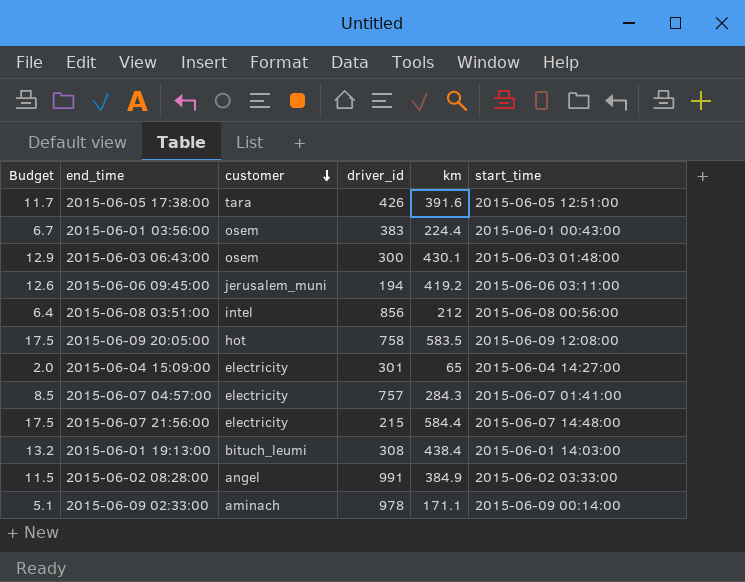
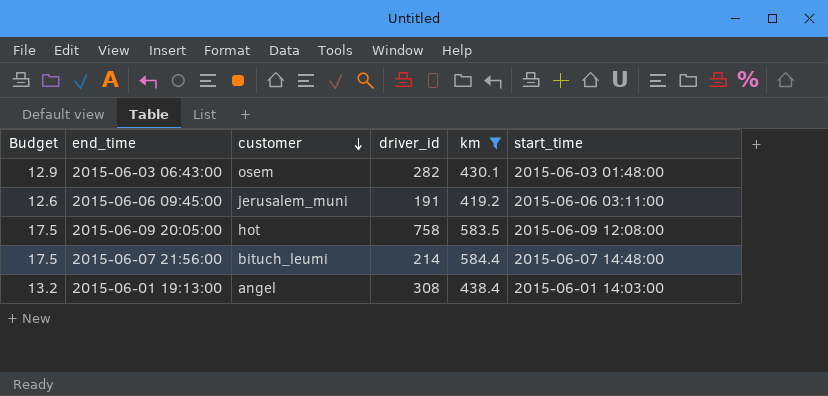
filter: none -> km >= 419.2
2015-06-03 06:43:00 | driver_id: 300 -> 282
2015-06-06 09:45:00 | driver_id: 194 -> 191
2015-06-07 21:56:00 | customer: electricity -> bituch_leumi
2015-06-07 21:56:00 | driver_id: 215 -> 214
2015-06-01 19:13:00 | customer: bituch_leumi -> angel

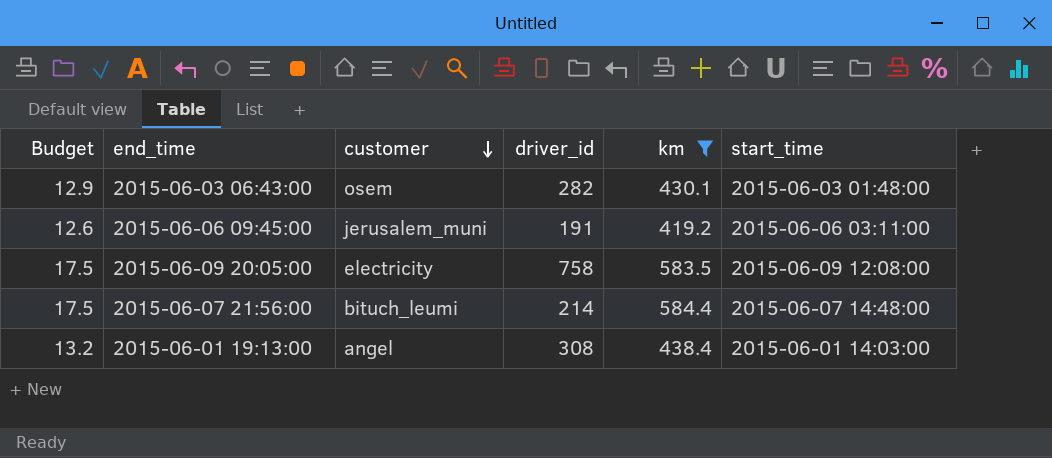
2015-06-09 20:05:00 | customer: hot -> electricity

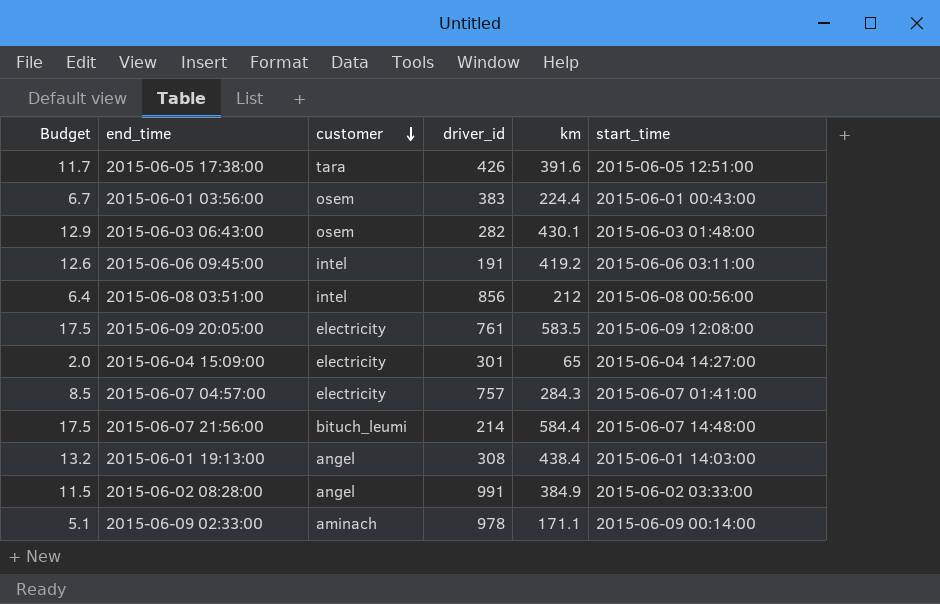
filter: km >= 419.2 -> none
2015-06-06 09:45:00 | customer: jerusalem_muni -> intel
2015-06-09 20:05:00 | driver_id: 758 -> 761

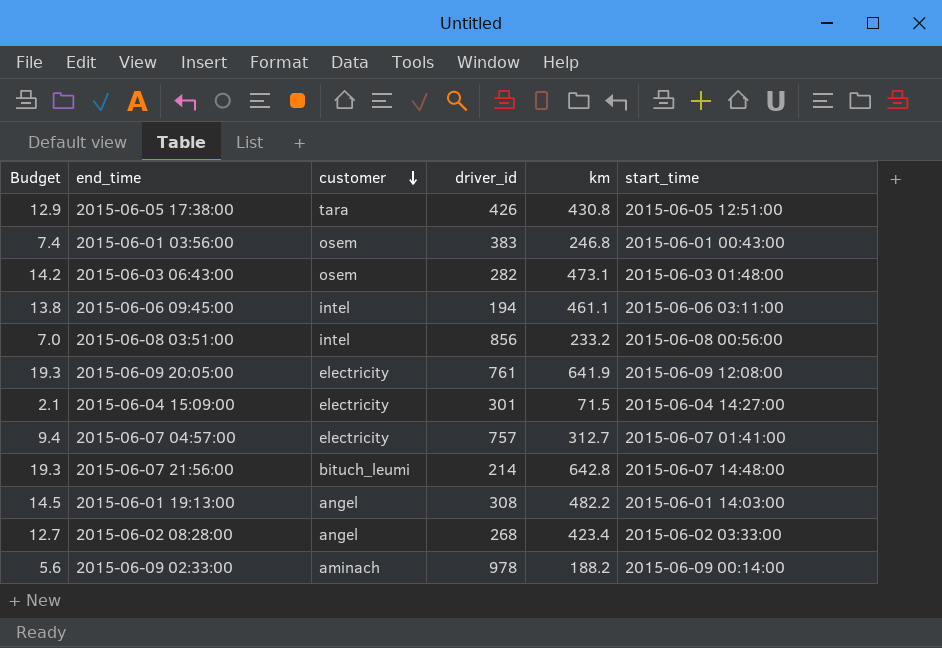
2015-06-05 17:38:00 | Budget: 11.7 -> 12.9
2015-06-05 17:38:00 | km: 391.6 -> 430.8
2015-06-01 03:56:00 | Budget: 6.7 -> 7.4
2015-06-01 03:56:00 | km: 224.4 -> 246.8
2015-06-03 06:43:00 | Budget: 12.9 -> 14.2
2015-06-03 06:43:00 | km: 430.1 -> 473.1
2015-06-06 09:45:00 | Budget: 12.6 -> 13.8
2015-06-06 09:45:00 | driver_id: 191 -> 194
2015-06-06 09:45:00 | km: 419.2 -> 461.1
2015-06-08 03:51:00 | Budget: 6.4 -> 7.0
2015-06-08 03:51:00 | km: 212 -> 233.2
2015-06-09 20:05:00 | Budget: 17.5 -> 19.3
2015-06-09 20:05:00 | km: 583.5 -> 641.9
2015-06-04 15:09:00 | Budget: 2.0 -> 2.1
2015-06-04 15:09:00 | km: 65 -> 71.5
2015-06-07 04:57:00 | Budget: 8.5 -> 9.4
2015-06-07 04:57:00 | km: 284.3 -> 312.7
2015-06-07 21:56:00 | Budget: 17.5 -> 19.3
2015-06-07 21:56:00 | km: 584.4 -> 642.8
2015-06-01 19:13:00 | Budget: 13.2 -> 14.5
2015-06-01 19:13:00 | km: 438.4 -> 482.2
2015-06-02 08:28:00 | Budget: 11.5 -> 12.7
2015-06-02 08:28:00 | driver_id: 991 -> 268
2015-06-02 08:28:00 | km: 384.9 -> 423.4
2015-06-09 02:33:00 | Budget: 5.1 -> 5.6
2015-06-09 02:33:00 | km: 171.1 -> 188.2

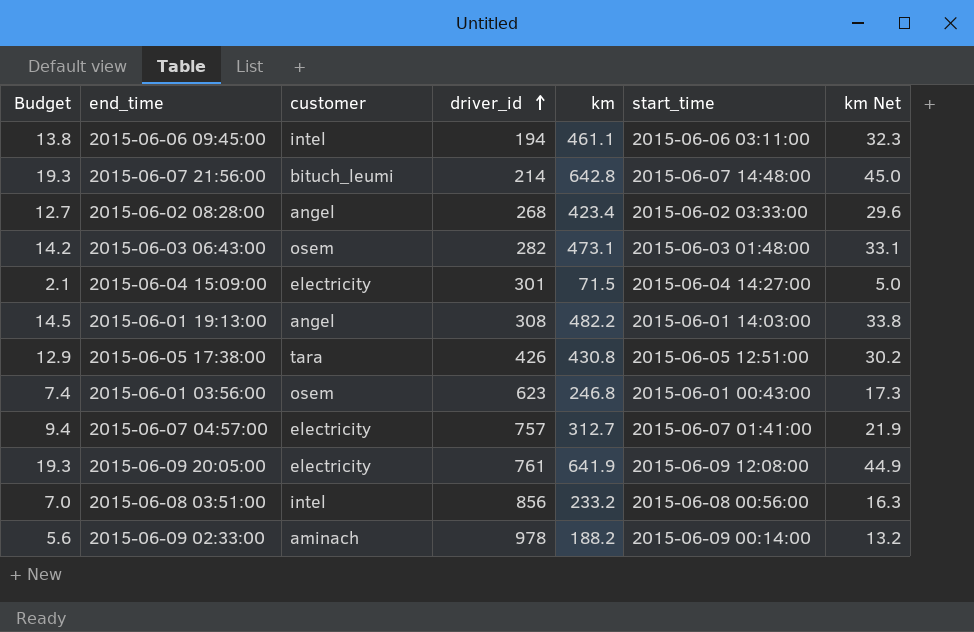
row order: customer descending -> driver_id ascending
column km Net | formula: none -> [km] * 0.07
2015-06-01 03:56:00 | driver_id: 383 -> 623

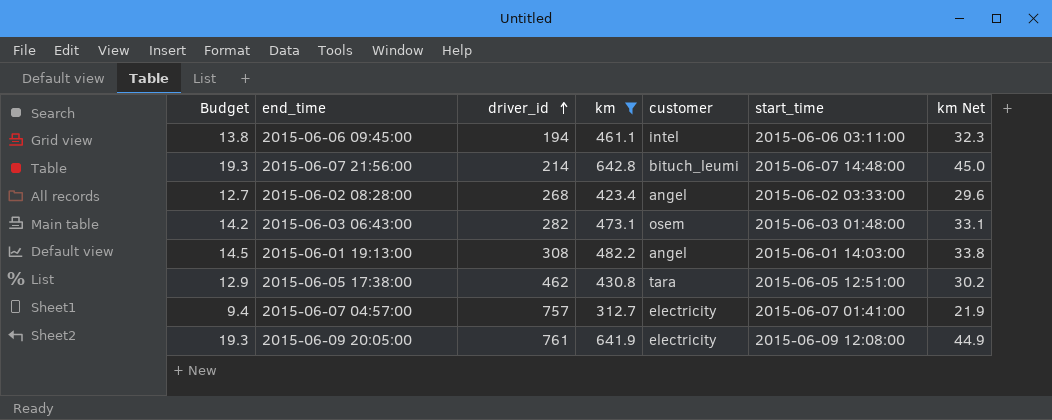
filter: none -> km >= 312.7
column customer | position: 3 -> 5
2015-06-05 17:38:00 | driver_id: 426 -> 462

